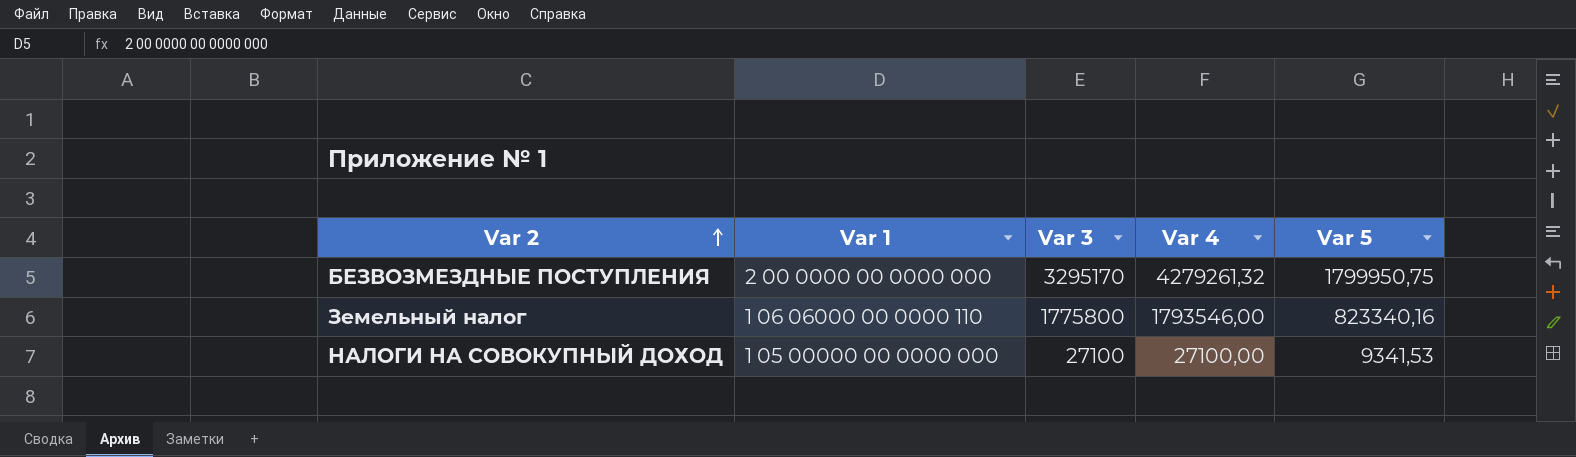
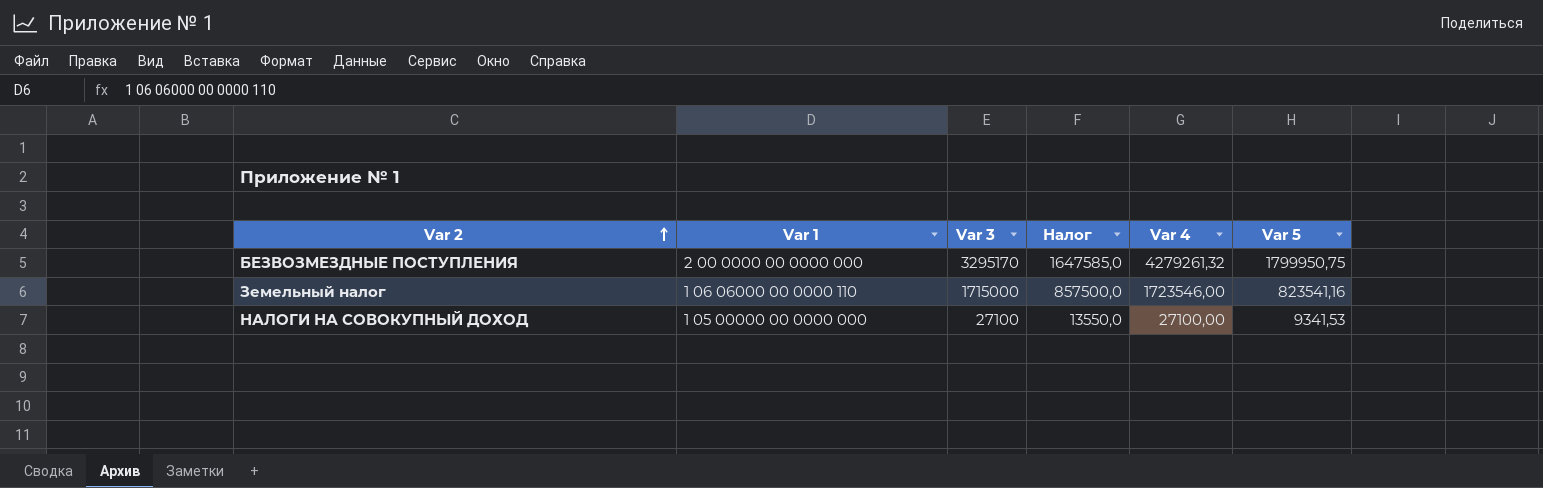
column Налог | formula: none -> [Var 3] * 0,5
Земельный налог | Var 3: 1775800 -> 1715000
Земельный налог | Var 4: 1793546,00 -> 1723546,00
Земельный налог | Var 5: 823340,16 -> 823541,16

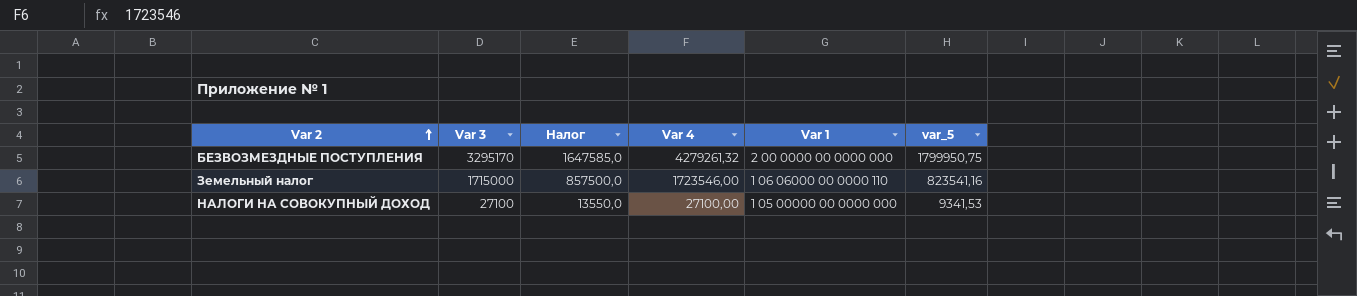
column Var 1 | position: 2 -> 5
column name: Var 5 -> var_5

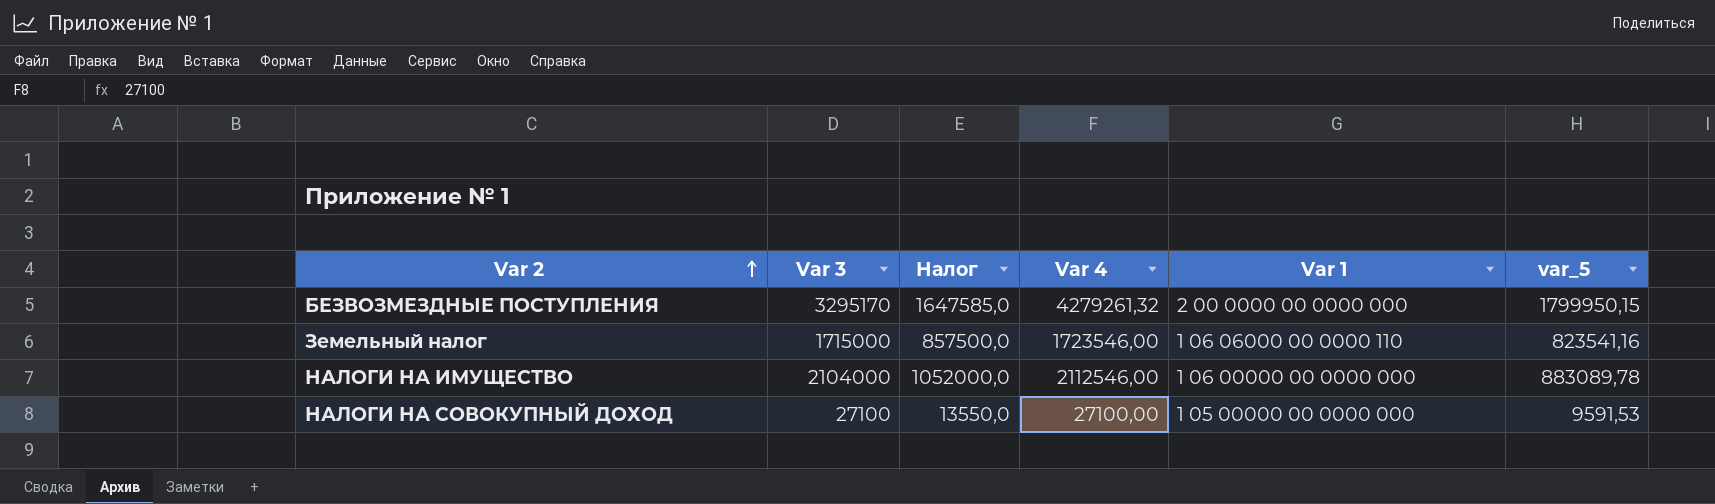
БЕЗВОЗМЕЗДНЫЕ ПОСТУПЛЕНИЯ | var_5: 1799950,75 -> 1799950,15
row НАЛОГИ НА ИМУЩЕСТВО: none -> 2104000 | 1052000,0 | 2112546,00 | 1 06 00000 00 0000 000 | 883089,78
НАЛОГИ НА СОВОКУПНЫЙ ДОХОД | var_5: 9341,53 -> 9591,53

